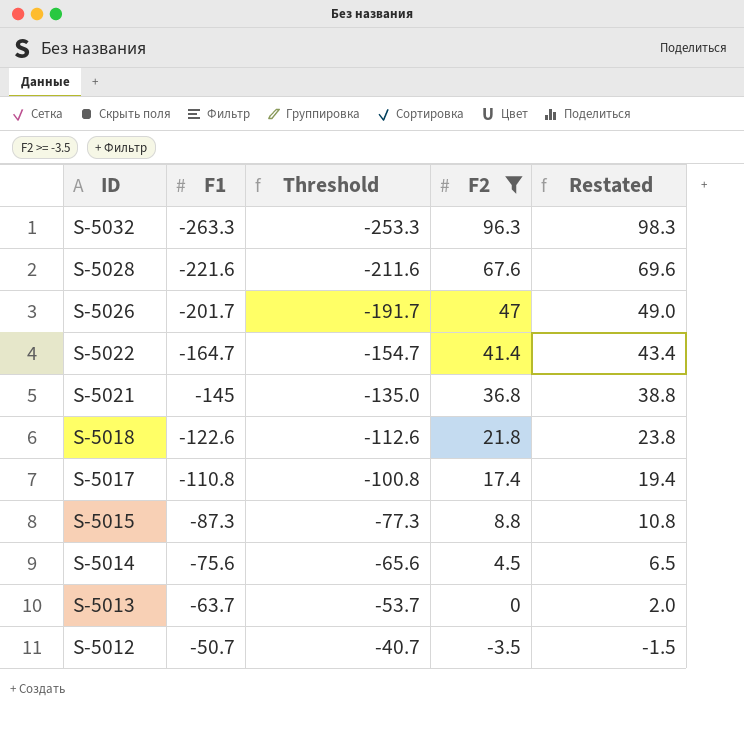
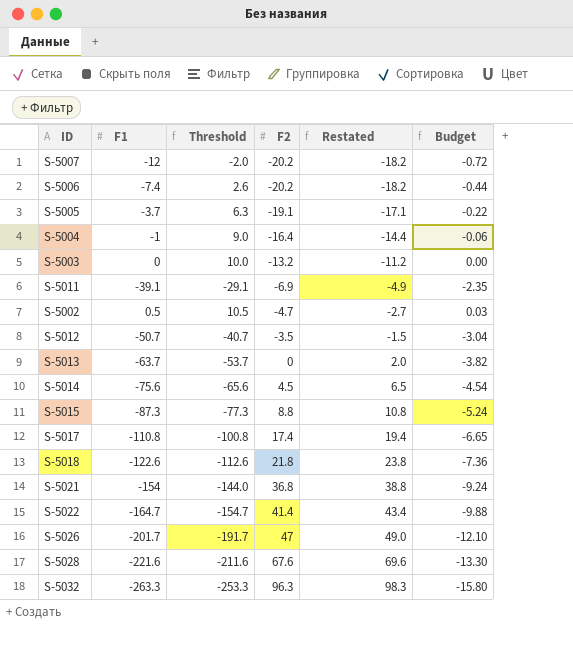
filter: F2 >= -3.5 -> none
row order: ID descending -> F2 ascending
column Budget | formula: none -> [F1] * 0.06
S-5021 | F1: -145 -> -154
S-5021 | Threshold: -135.0 -> -144.0

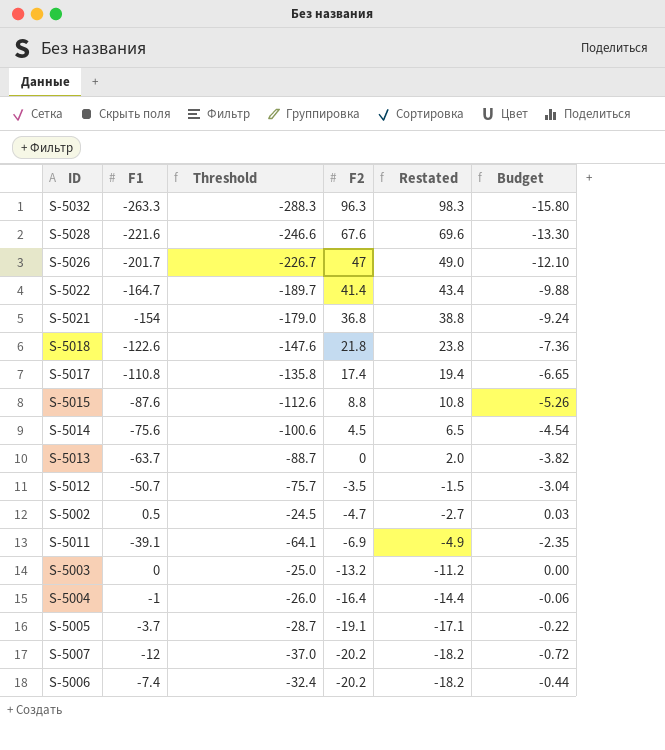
row order: F2 ascending -> F2 descending
column Threshold | formula: [F1] + 10 -> [F1] - 25
S-5015 | F1: -87.3 -> -87.6
S-5015 | Budget: -5.24 -> -5.26

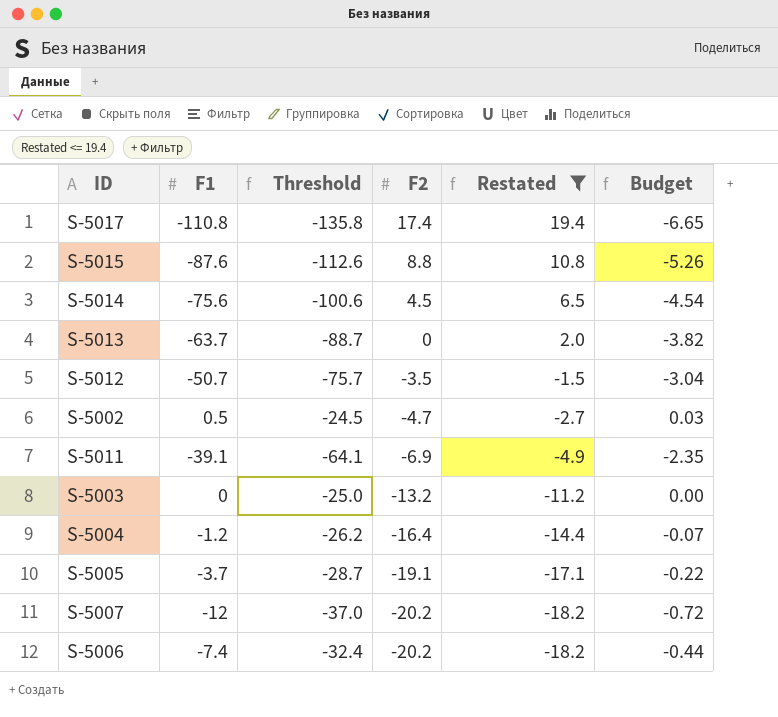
filter: none -> Restated <= 19.4
S-5004 | F1: -1 -> -1.2
S-5004 | Threshold: -26.0 -> -26.2
S-5004 | Budget: -0.06 -> -0.07

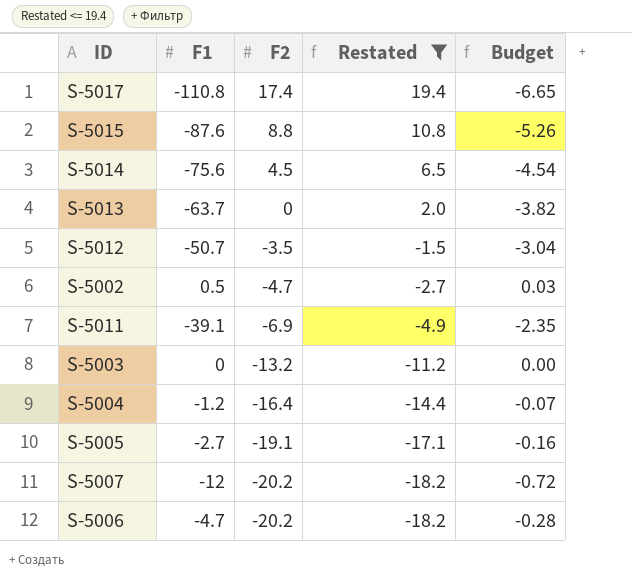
column Threshold | formula: [F1] - 25 -> none
S-5005 | F1: -3.7 -> -2.7
S-5005 | Budget: -0.22 -> -0.16
S-5006 | F1: -7.4 -> -4.7
S-5006 | Budget: -0.44 -> -0.28

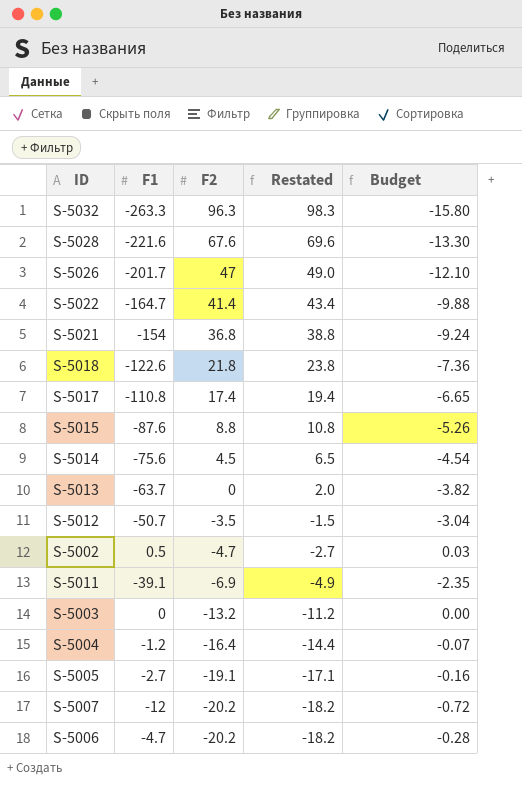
filter: Restated <= 19.4 -> none

